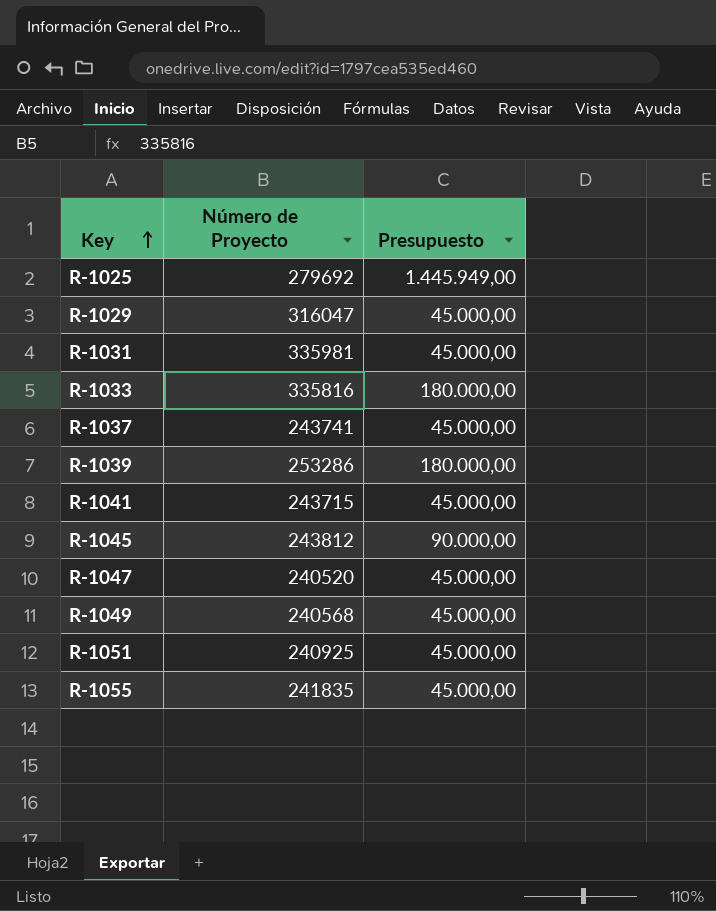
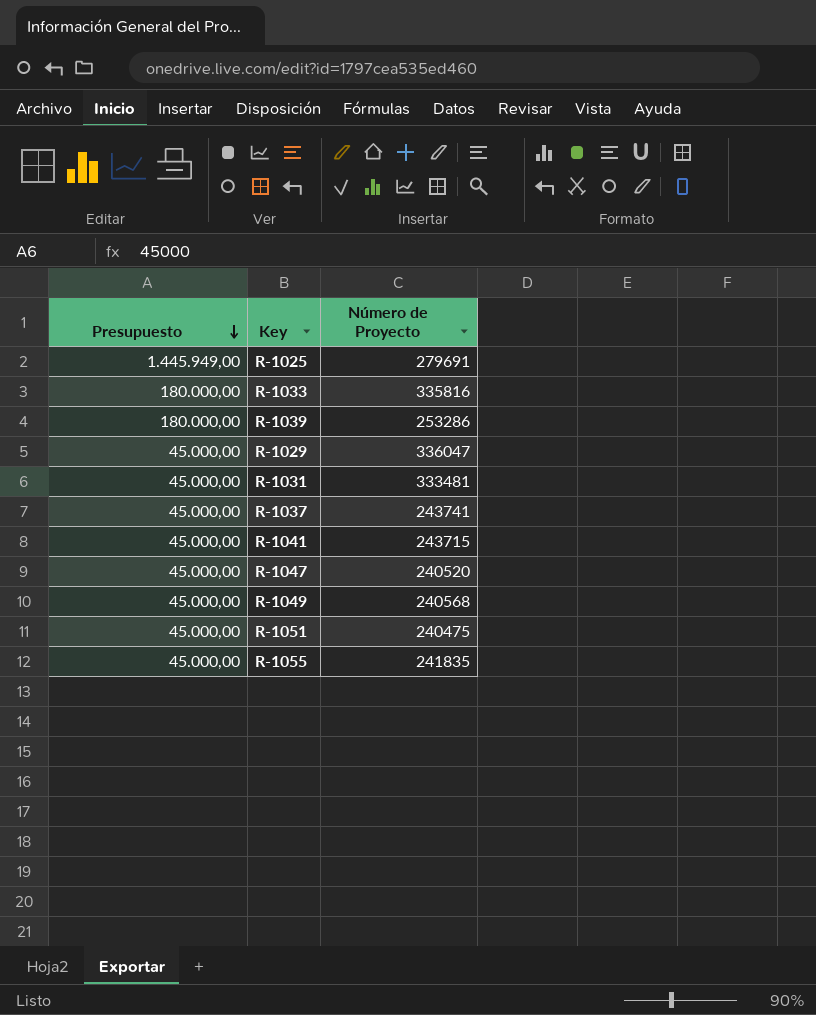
row order: Key ascending -> Presupuesto descending
column Presupuesto | position: 3 -> 1
row R-1045: 243812 | 90.000,00 -> none
R-1025 | Número de Proyecto: 279692 -> 279691
R-1029 | Número de Proyecto: 316047 -> 336047
R-1031 | Número de Proyecto: 335981 -> 333481
R-1051 | Número de Proyecto: 240925 -> 240475

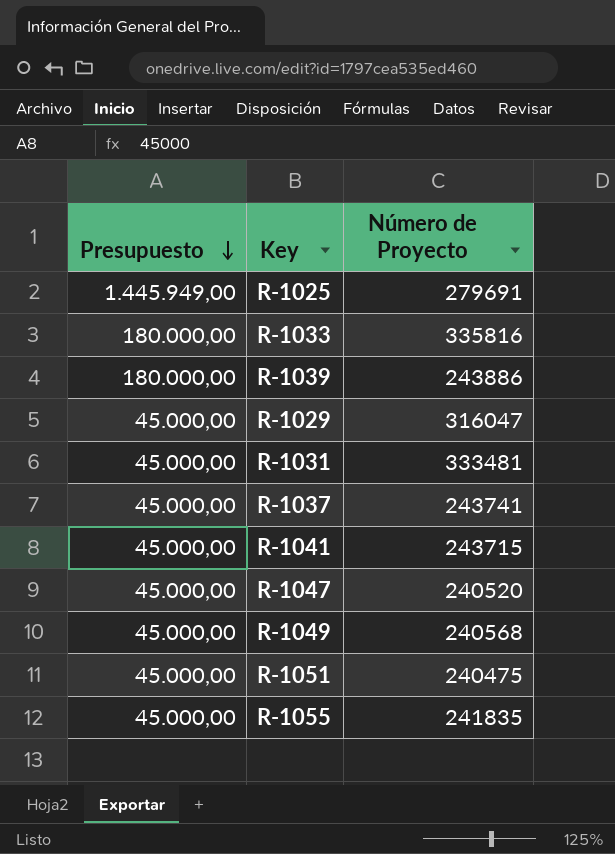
R-1039 | Número de Proyecto: 253286 -> 243886
R-1029 | Número de Proyecto: 336047 -> 316047

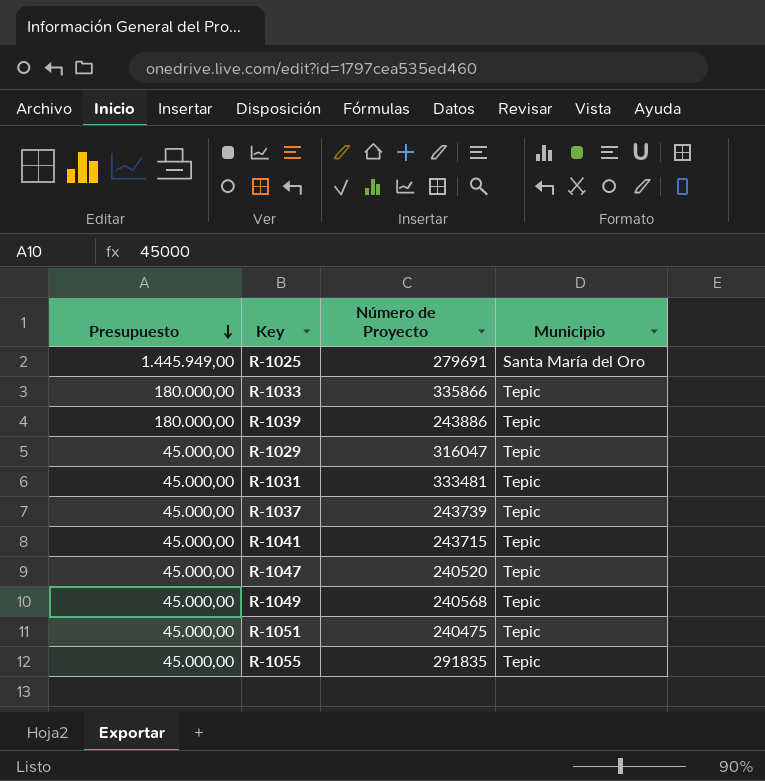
column Municipio | position: none -> 4
R-1033 | Número de Proyecto: 335816 -> 335866
R-1037 | Número de Proyecto: 243741 -> 243739
R-1055 | Número de Proyecto: 241835 -> 291835

